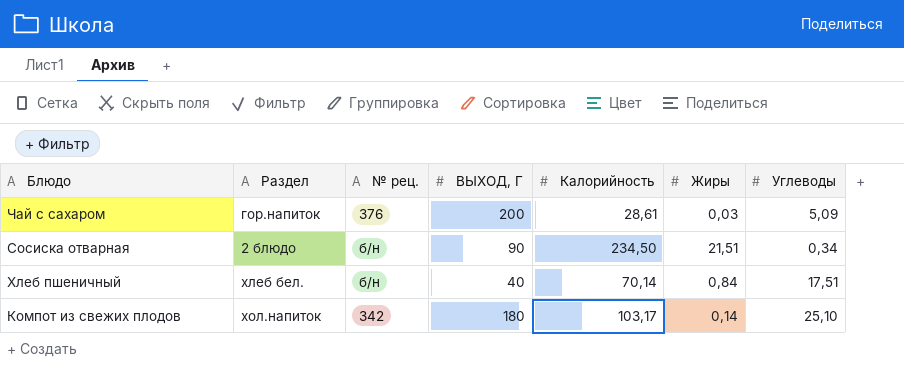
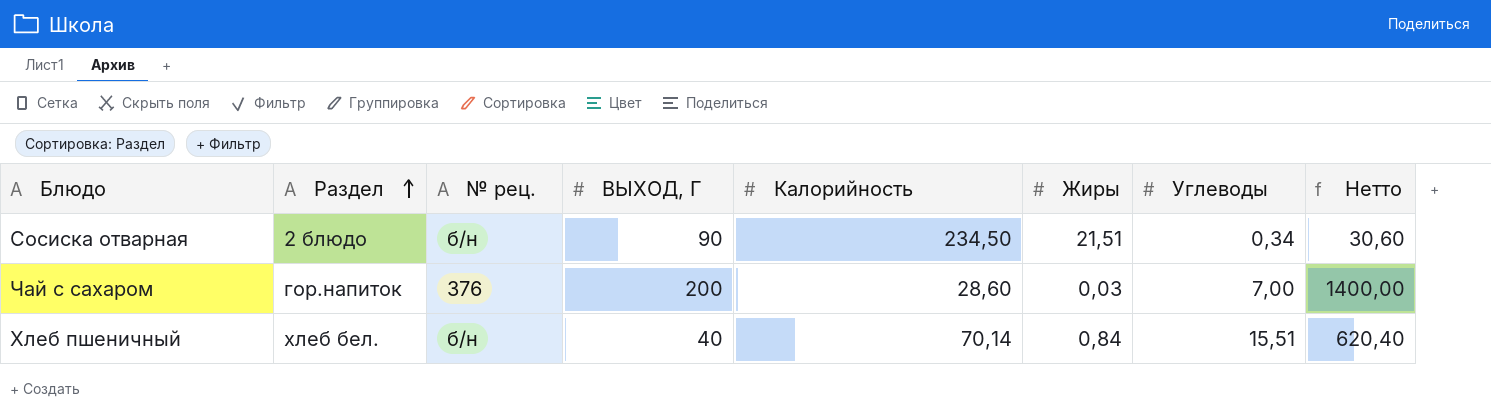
row order: none -> Раздел ascending
column Нетто | formula: none -> [ВЫХОД, Г] * [Углеводы]
row Компот из свежих плодов: хол.напиток | 342 | 180 | 103,17 | 0,14 | 25,10 -> none
Чай с сахаром | Калорийность: 28,61 -> 28,60
Чай с сахаром | Углеводы: 5,09 -> 7,00
Хлеб пшеничный | Углеводы: 17,51 -> 15,51

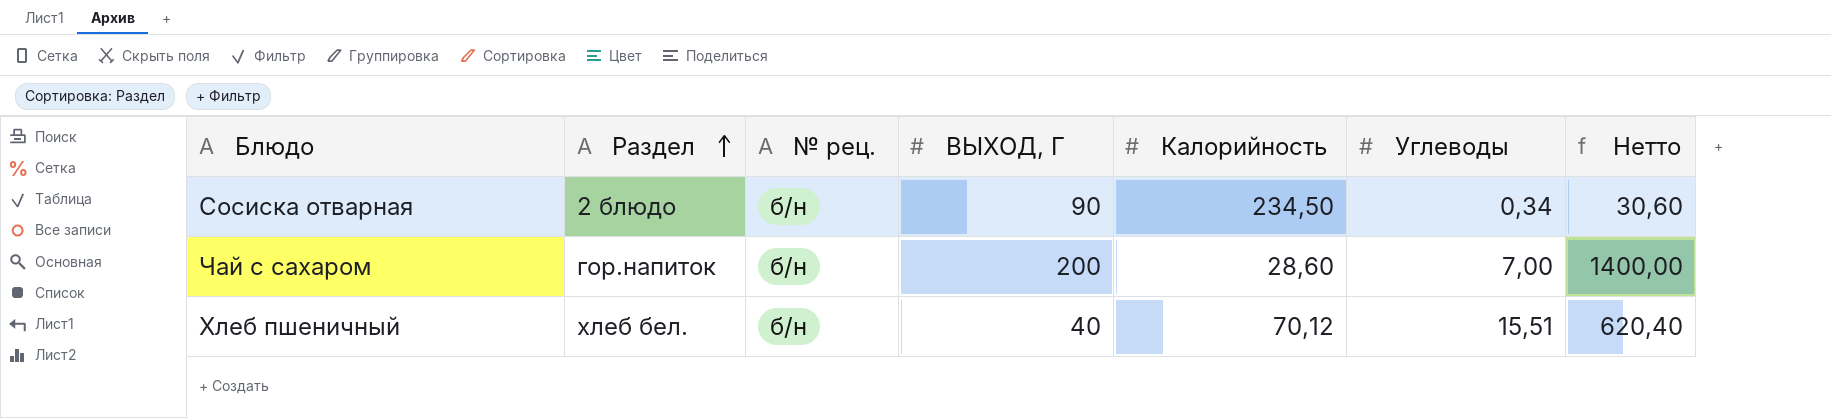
column Жиры | position: 6 -> none
Чай с сахаром | № рец.: 376 -> б/н
Хлеб пшеничный | Калорийность: 70,14 -> 70,12

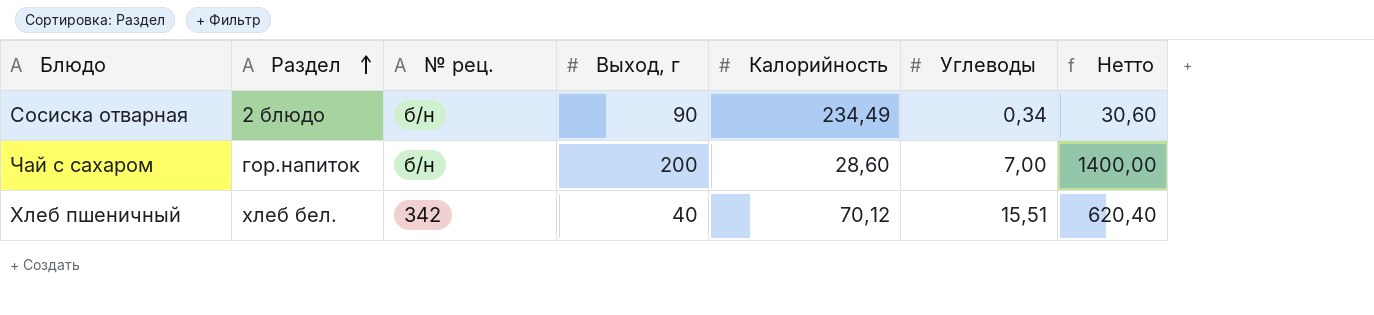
column name: ВЫХОД, Г -> Выход, г
Сосиска отварная | Калорийность: 234,50 -> 234,49
Хлеб пшеничный | № рец.: б/н -> 342

